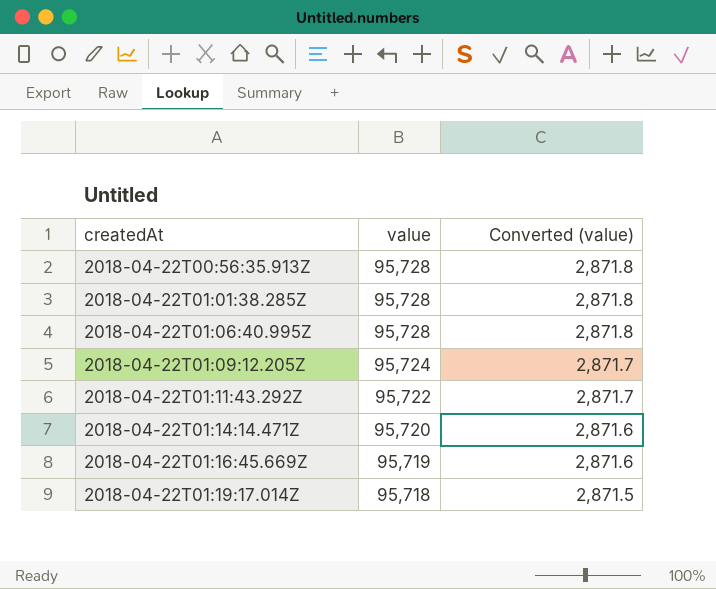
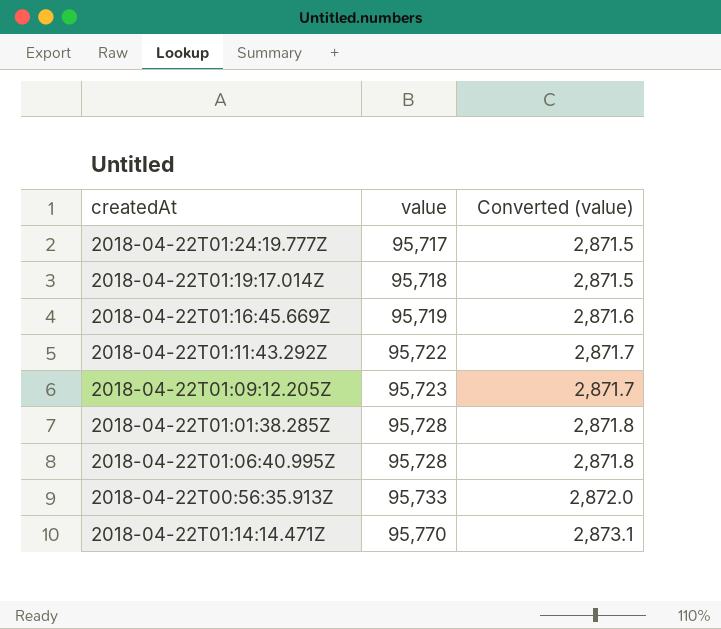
row order: createdAt ascending -> value ascending
row 2018-04-22T01:24:19.777Z: none -> 95,717 | 2,871.5
2018-04-22T01:09:12.205Z | value: 95,724 -> 95,723
2018-04-22T00:56:35.913Z | value: 95,728 -> 95,733
2018-04-22T00:56:35.913Z | Converted (value): 2,871.8 -> 2,872.0
2018-04-22T01:14:14.471Z | value: 95,720 -> 95,770
2018-04-22T01:14:14.471Z | Converted (value): 2,871.6 -> 2,873.1

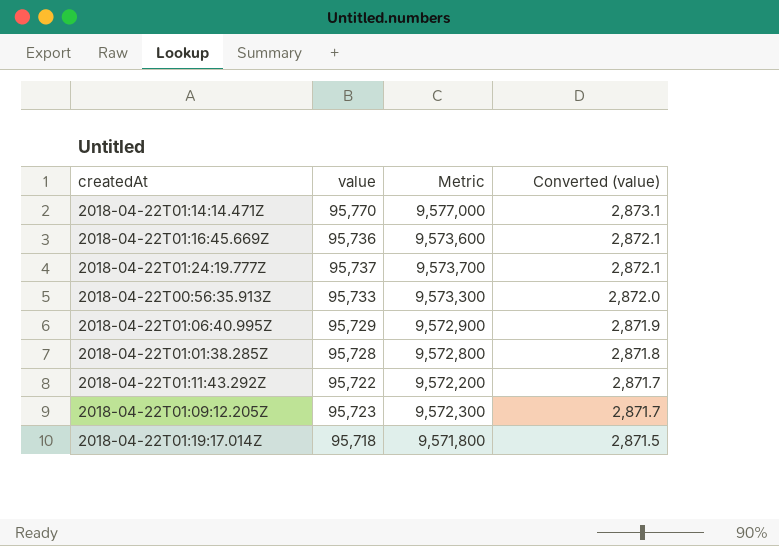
row order: value ascending -> Converted (value) descending
column Metric | formula: none -> [value] * 100
2018-04-22T01:16:45.669Z | value: 95,719 -> 95,736
2018-04-22T01:16:45.669Z | Converted (value): 2,871.6 -> 2,872.1
2018-04-22T01:24:19.777Z | value: 95,717 -> 95,737
2018-04-22T01:24:19.777Z | Converted (value): 2,871.5 -> 2,872.1
2018-04-22T01:06:40.995Z | value: 95,728 -> 95,729
2018-04-22T01:06:40.995Z | Converted (value): 2,871.8 -> 2,871.9

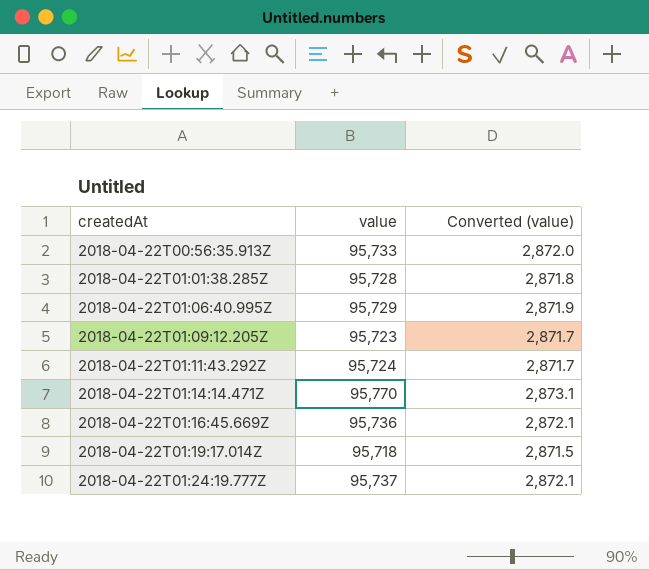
row order: Converted (value) descending -> createdAt ascending
column Metric | formula: [value] * 100 -> none
2018-04-22T01:11:43.292Z | value: 95,722 -> 95,724

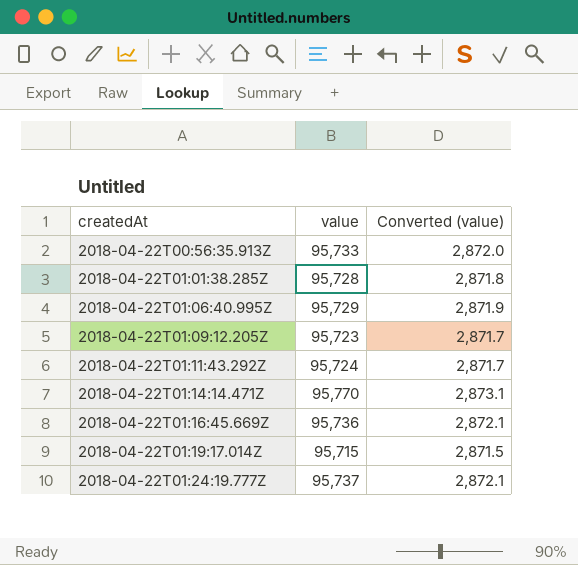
2018-04-22T01:19:17.014Z | value: 95,718 -> 95,715

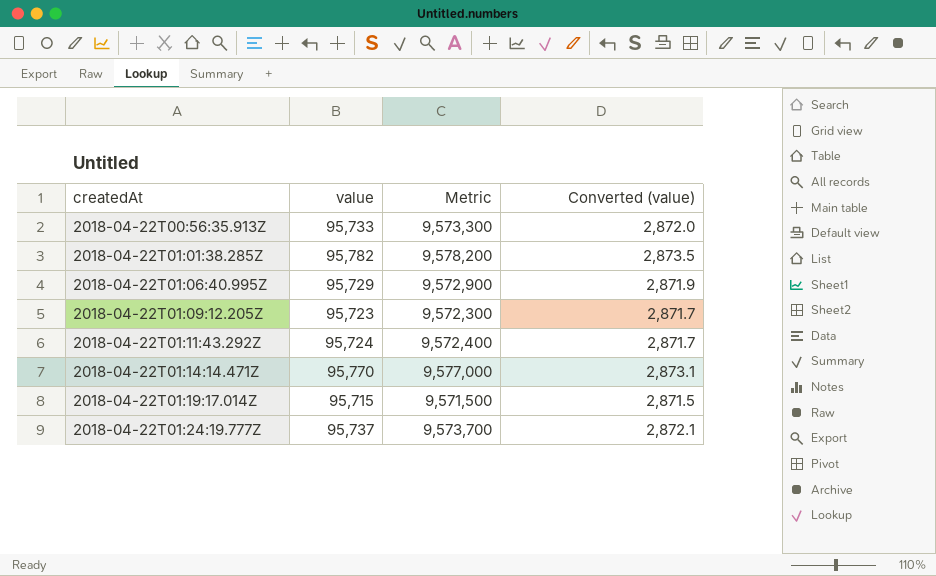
column Metric | formula: none -> [value] * 100
row 2018-04-22T01:16:45.669Z: 95,736 | 2,872.1 -> none
2018-04-22T01:01:38.285Z | value: 95,728 -> 95,782
2018-04-22T01:01:38.285Z | Converted (value): 2,871.8 -> 2,873.5

